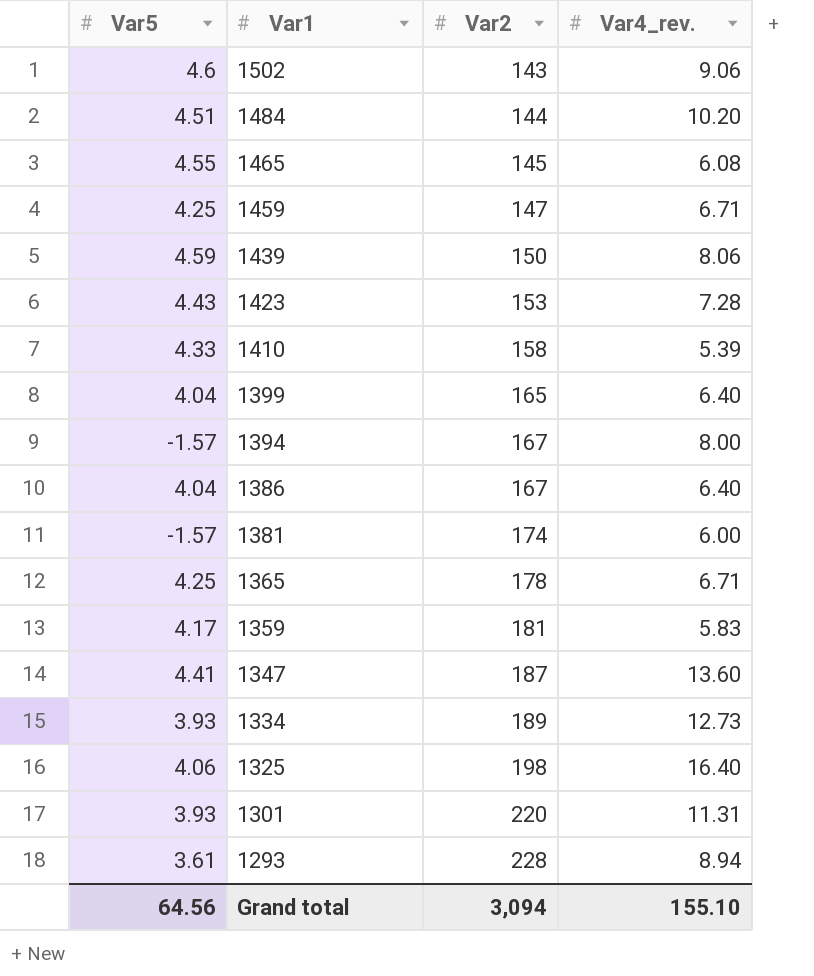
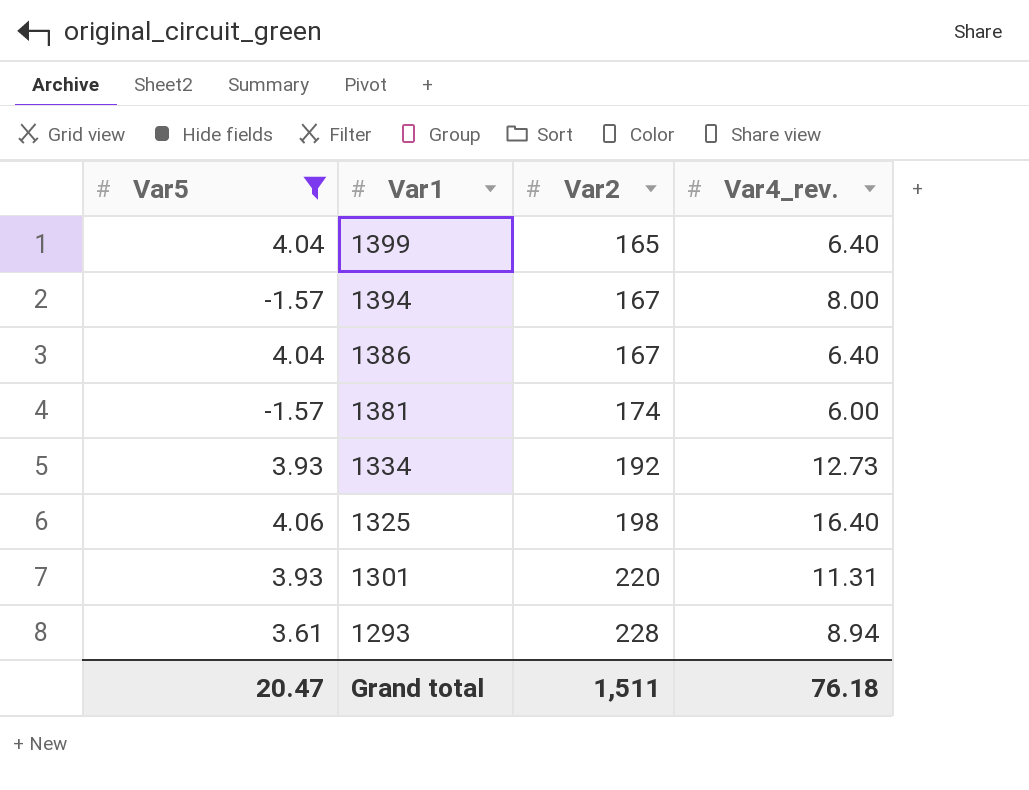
filter: none -> Var5 <= 4.06
1334 | Var2: 189 -> 192
Grand total | Var5: 64.56 -> 20.47
Grand total | Var2: 3,094 -> 1,511
Grand total | Var4_rev.: 155.10 -> 76.18

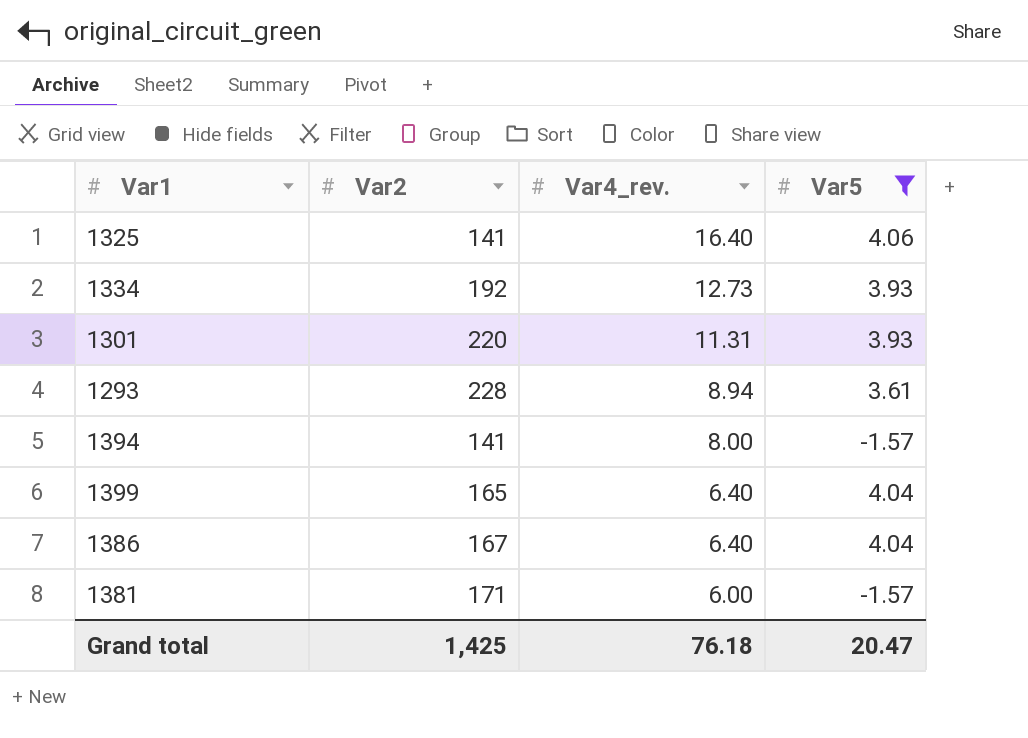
row order: Var1 descending -> Var4_rev. descending
column Var5 | position: 1 -> 4
1325 | Var2: 198 -> 141
1394 | Var2: 167 -> 141
1381 | Var2: 174 -> 171
Grand total | Var2: 1,511 -> 1,425

